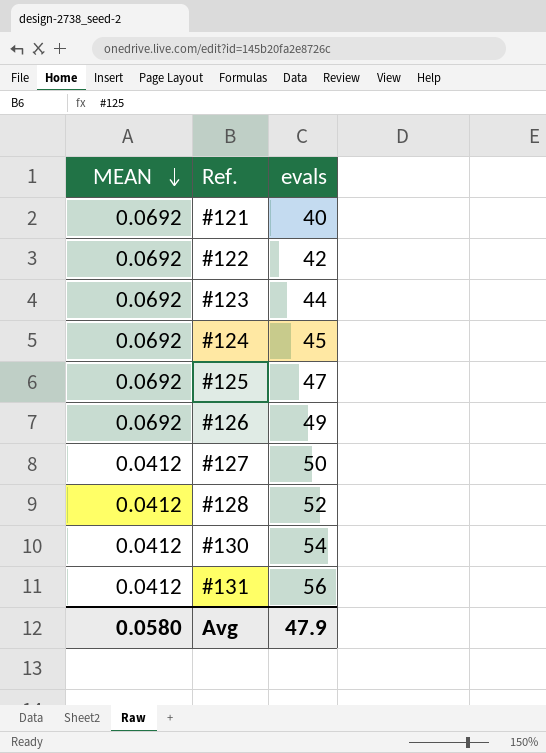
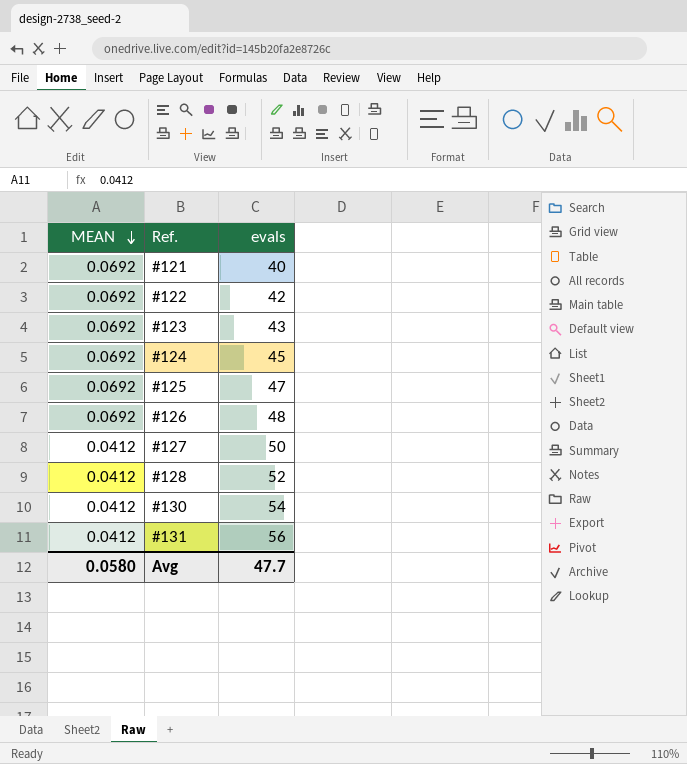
#123 | evals: 44 -> 43
#126 | evals: 49 -> 48
Avg | evals: 47.9 -> 47.7

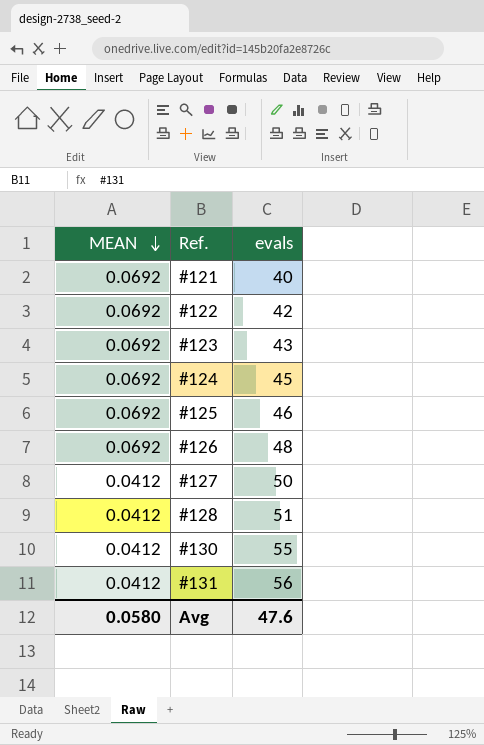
#125 | evals: 47 -> 46
#128 | evals: 52 -> 51
#130 | evals: 54 -> 55
Avg | evals: 47.7 -> 47.6

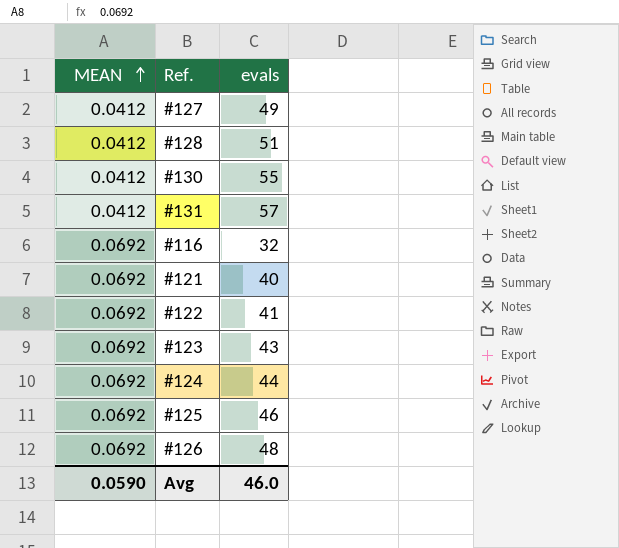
row order: MEAN descending -> MEAN ascending
#127 | evals: 50 -> 49
#131 | evals: 56 -> 57
row #116: none -> 0.0692 | 32
#122 | evals: 42 -> 41
#124 | evals: 45 -> 44
Avg | MEAN: 0.0580 -> 0.0590
Avg | evals: 47.6 -> 46.0

